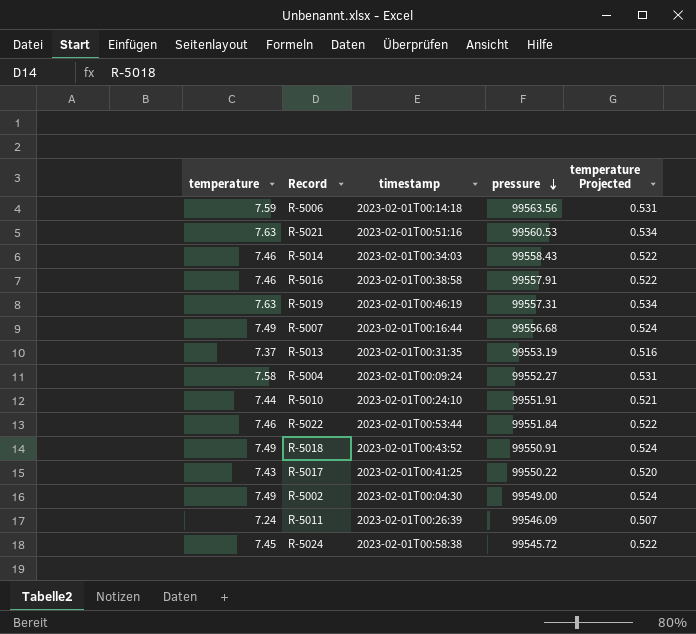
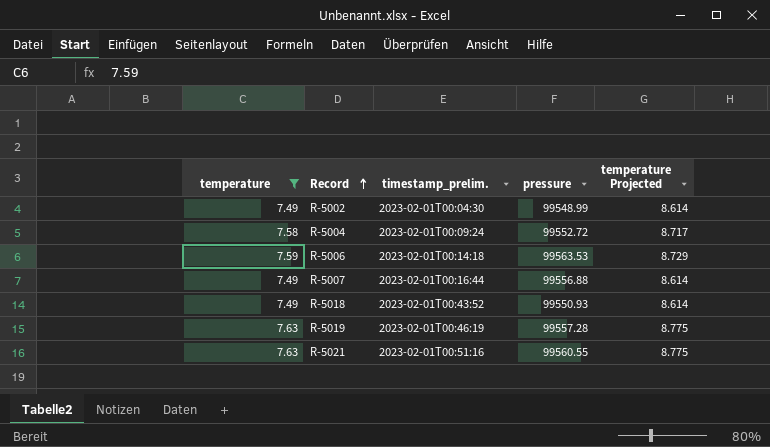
filter: none -> temperature >= 7.49
row order: pressure descending -> Record ascending
column name: timestamp -> timestamp_prelim.
column temperature Projected | formula: [temperature] * 0.07 -> [temperature] * 1.15
R-5002 | pressure: 99549.00 -> 99548.99
R-5004 | pressure: 99552.27 -> 99552.72
R-5006 | pressure: 99563.56 -> 99563.53
R-5007 | pressure: 99556.68 -> 99556.88
R-5018 | pressure: 99550.91 -> 99550.93
R-5019 | pressure: 99557.31 -> 99557.28
R-5021 | pressure: 99560.53 -> 99560.55

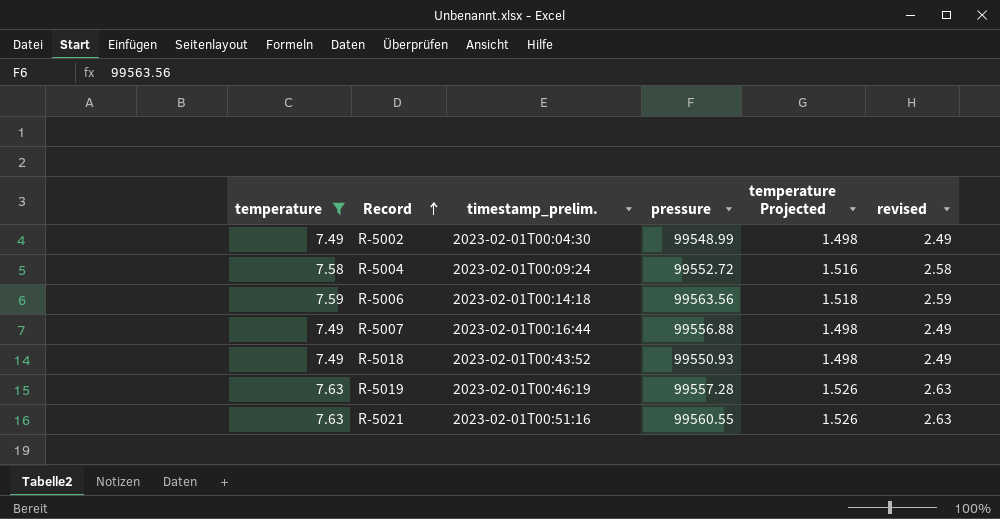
column temperature Projected | formula: [temperature] * 1.15 -> [temperature] * 0.2
column revised | formula: none -> [temperature] - 5
R-5006 | pressure: 99563.53 -> 99563.56

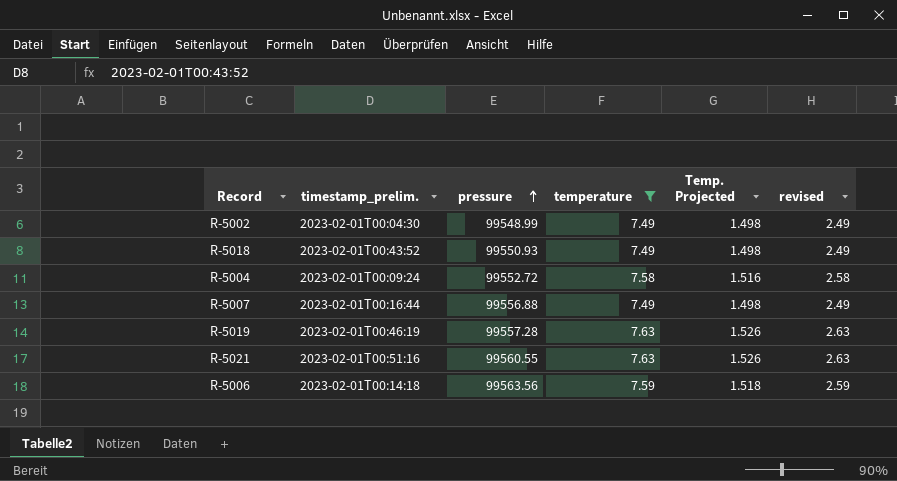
row order: Record ascending -> pressure ascending
column temperature | position: 1 -> 4
column name: temperature Projected -> Temp. Projected

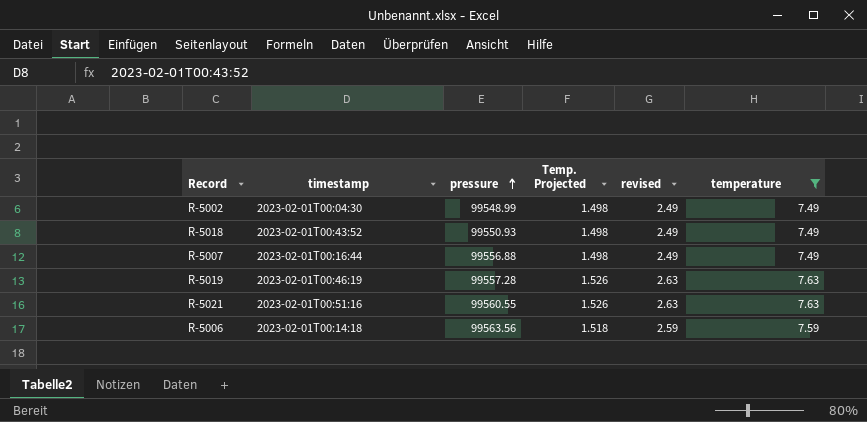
column name: timestamp_prelim. -> timestamp
column temperature | position: 4 -> 6
row R-5004: 2023-02-01T00:09:24 | 99552.72 | 7.58 | 1.516 | 2.58 -> none

